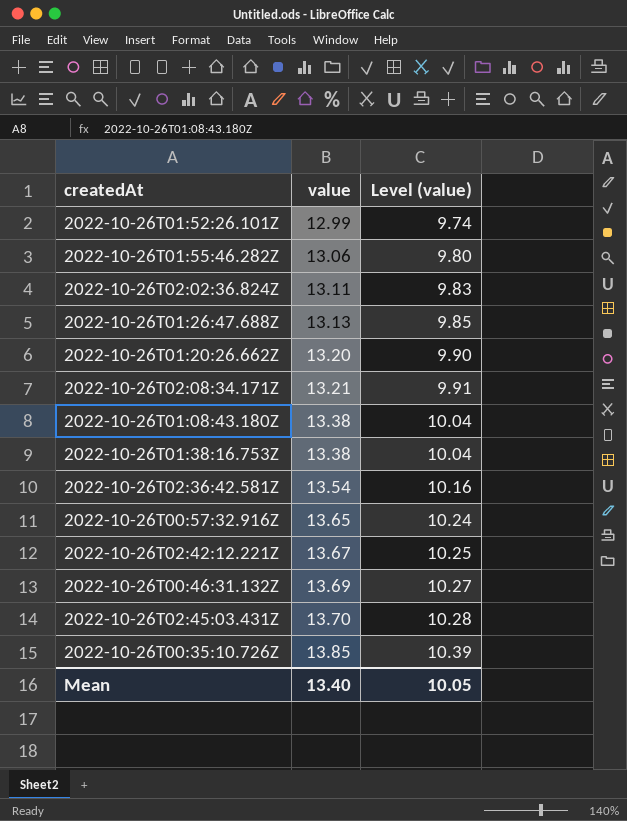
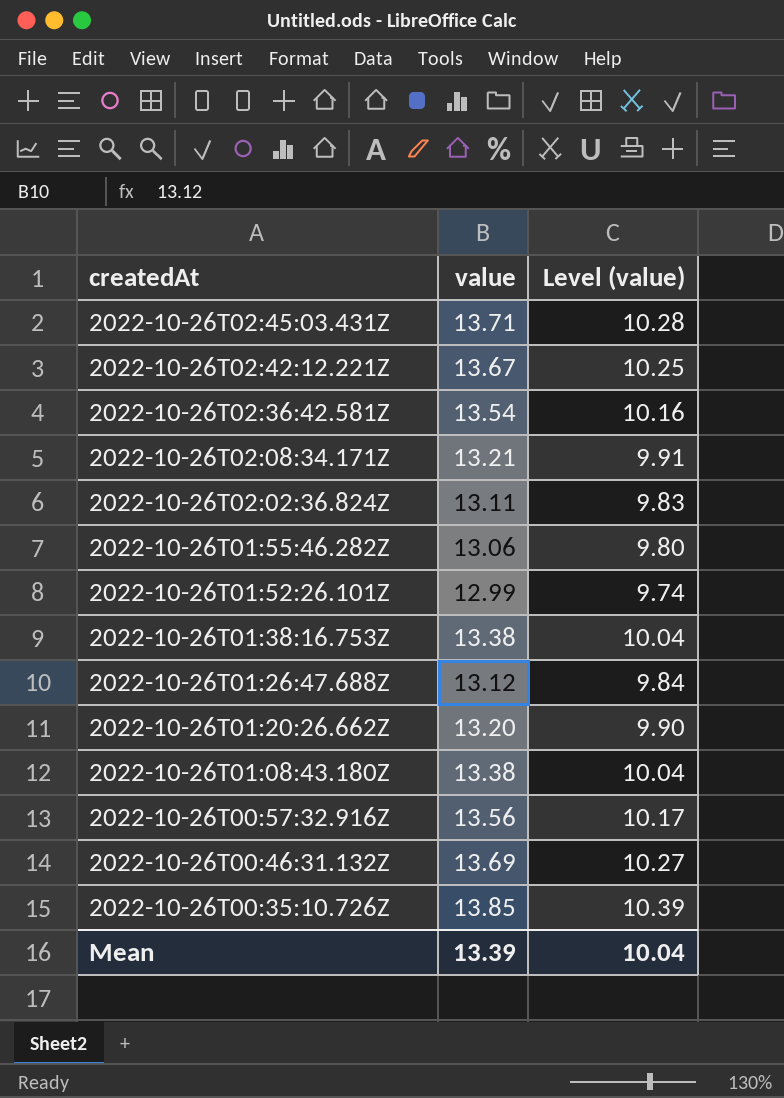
row order: value ascending -> createdAt descending
2022-10-26T02:45:03.431Z | value: 13.70 -> 13.71
2022-10-26T01:26:47.688Z | value: 13.13 -> 13.12
2022-10-26T01:26:47.688Z | Level (value): 9.85 -> 9.84
2022-10-26T00:57:32.916Z | value: 13.65 -> 13.56
2022-10-26T00:57:32.916Z | Level (value): 10.24 -> 10.17
Mean | value: 13.40 -> 13.39
Mean | Level (value): 10.05 -> 10.04

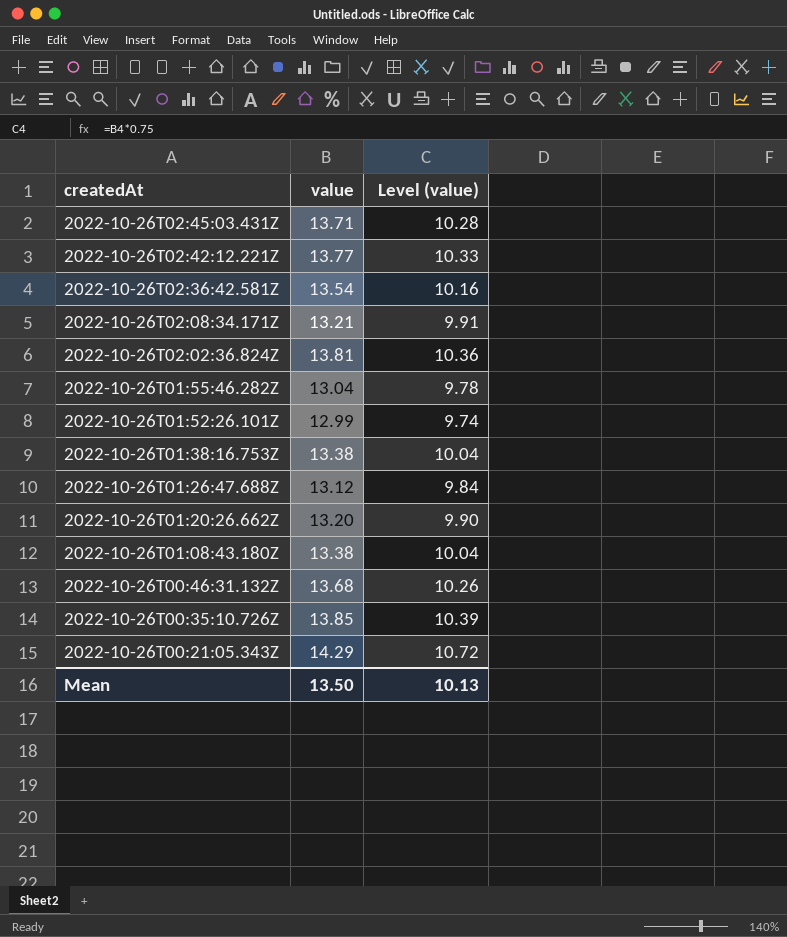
row 2022-10-26T00:57:32.916Z: 13.56 | 10.17 -> none
2022-10-26T02:42:12.221Z | value: 13.67 -> 13.77
2022-10-26T02:42:12.221Z | Level (value): 10.25 -> 10.33
2022-10-26T02:02:36.824Z | value: 13.11 -> 13.81
2022-10-26T02:02:36.824Z | Level (value): 9.83 -> 10.36
2022-10-26T01:55:46.282Z | value: 13.06 -> 13.04
2022-10-26T01:55:46.282Z | Level (value): 9.80 -> 9.78
2022-10-26T00:46:31.132Z | value: 13.69 -> 13.68
2022-10-26T00:46:31.132Z | Level (value): 10.27 -> 10.26
row 2022-10-26T00:21:05.343Z: none -> 14.29 | 10.72
Mean | value: 13.39 -> 13.50
Mean | Level (value): 10.04 -> 10.13

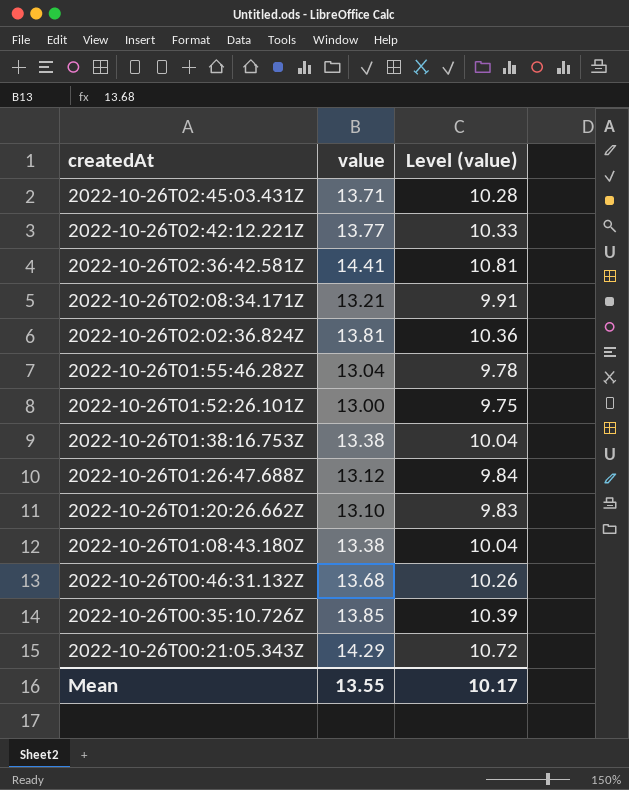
2022-10-26T02:36:42.581Z | value: 13.54 -> 14.41
2022-10-26T02:36:42.581Z | Level (value): 10.16 -> 10.81
2022-10-26T01:52:26.101Z | value: 12.99 -> 13.00
2022-10-26T01:52:26.101Z | Level (value): 9.74 -> 9.75
2022-10-26T01:20:26.662Z | value: 13.20 -> 13.10
2022-10-26T01:20:26.662Z | Level (value): 9.90 -> 9.83
Mean | value: 13.50 -> 13.55
Mean | Level (value): 10.13 -> 10.17

